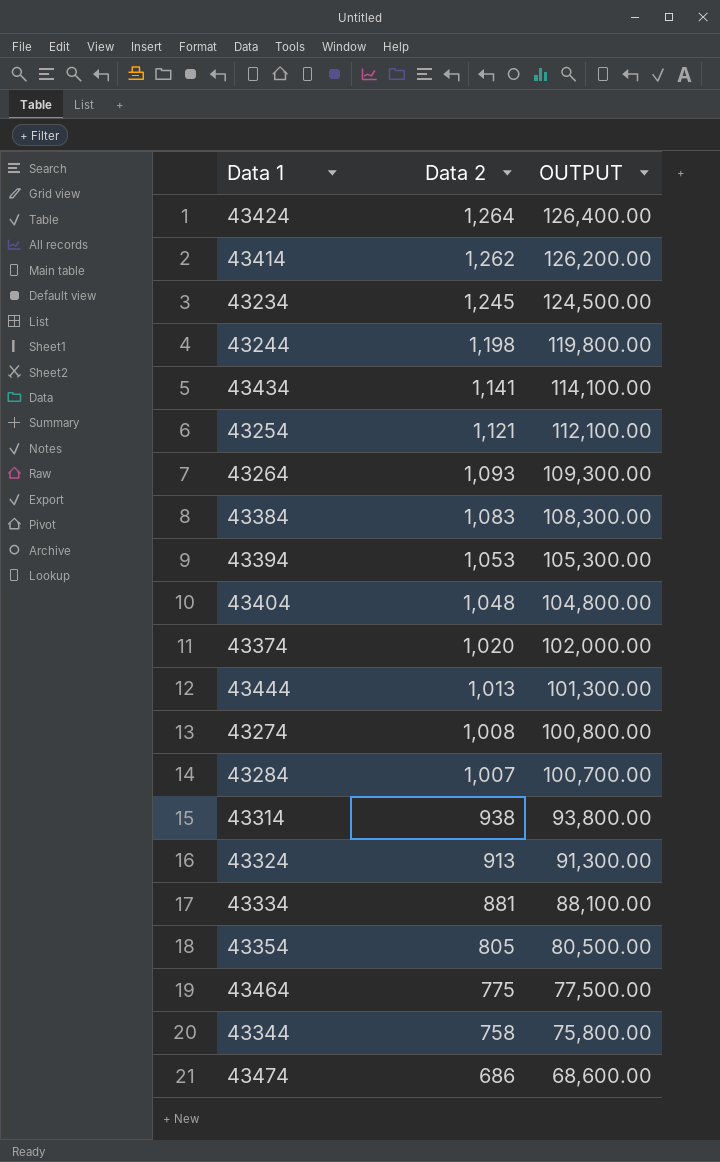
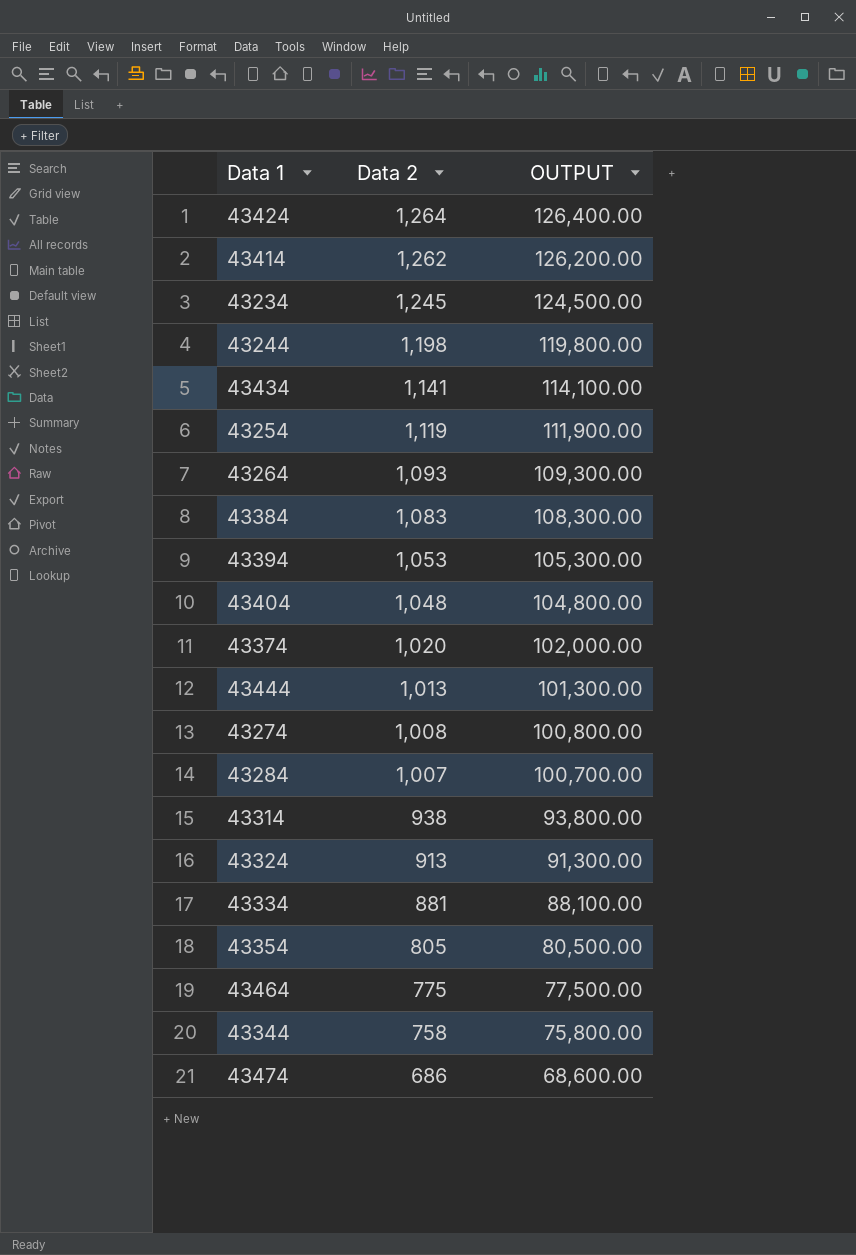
43254 | Data 2: 1,121 -> 1,119
43254 | OUTPUT: 112,100.00 -> 111,900.00

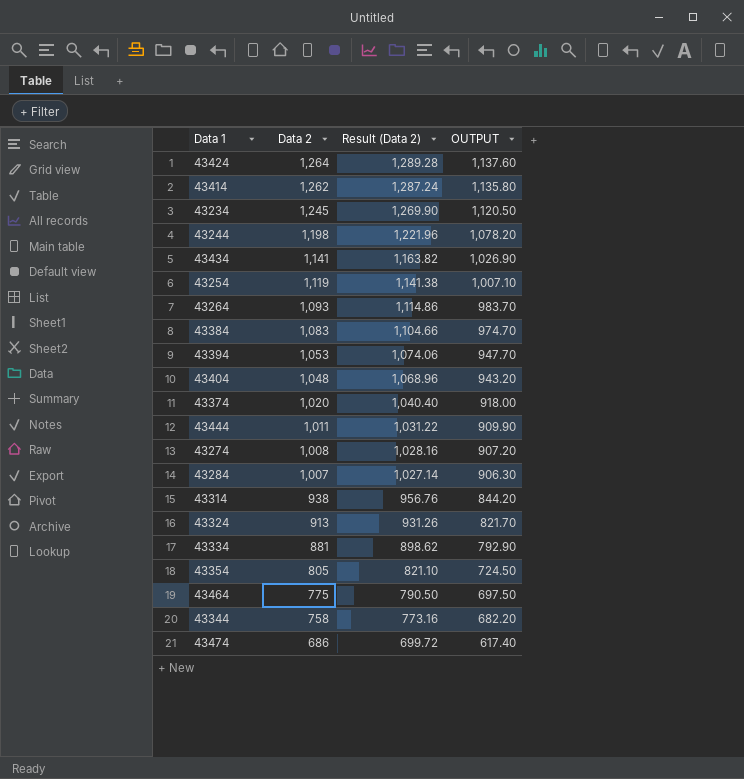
column Result (Data 2) | formula: none -> [Data 2] * 1.02
column OUTPUT | formula: [Data 2] * 100 -> [Data 2] * 0.9
43444 | Data 2: 1,013 -> 1,011

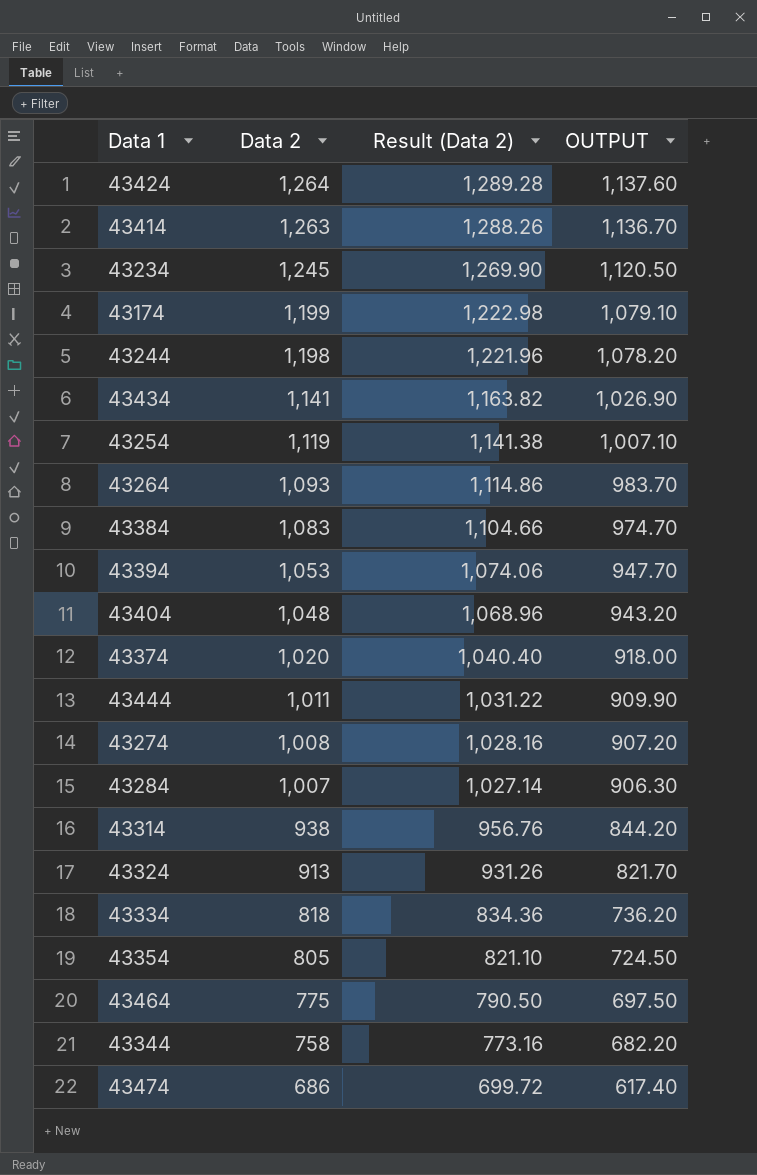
43414 | Data 2: 1,262 -> 1,263
43414 | Result (Data 2): 1,287.24 -> 1,288.26
43414 | OUTPUT: 1,135.80 -> 1,136.70
row 43174: none -> 1,199 | 1,222.98 | 1,079.10
43334 | Data 2: 881 -> 818
43334 | Result (Data 2): 898.62 -> 834.36
43334 | OUTPUT: 792.90 -> 736.20

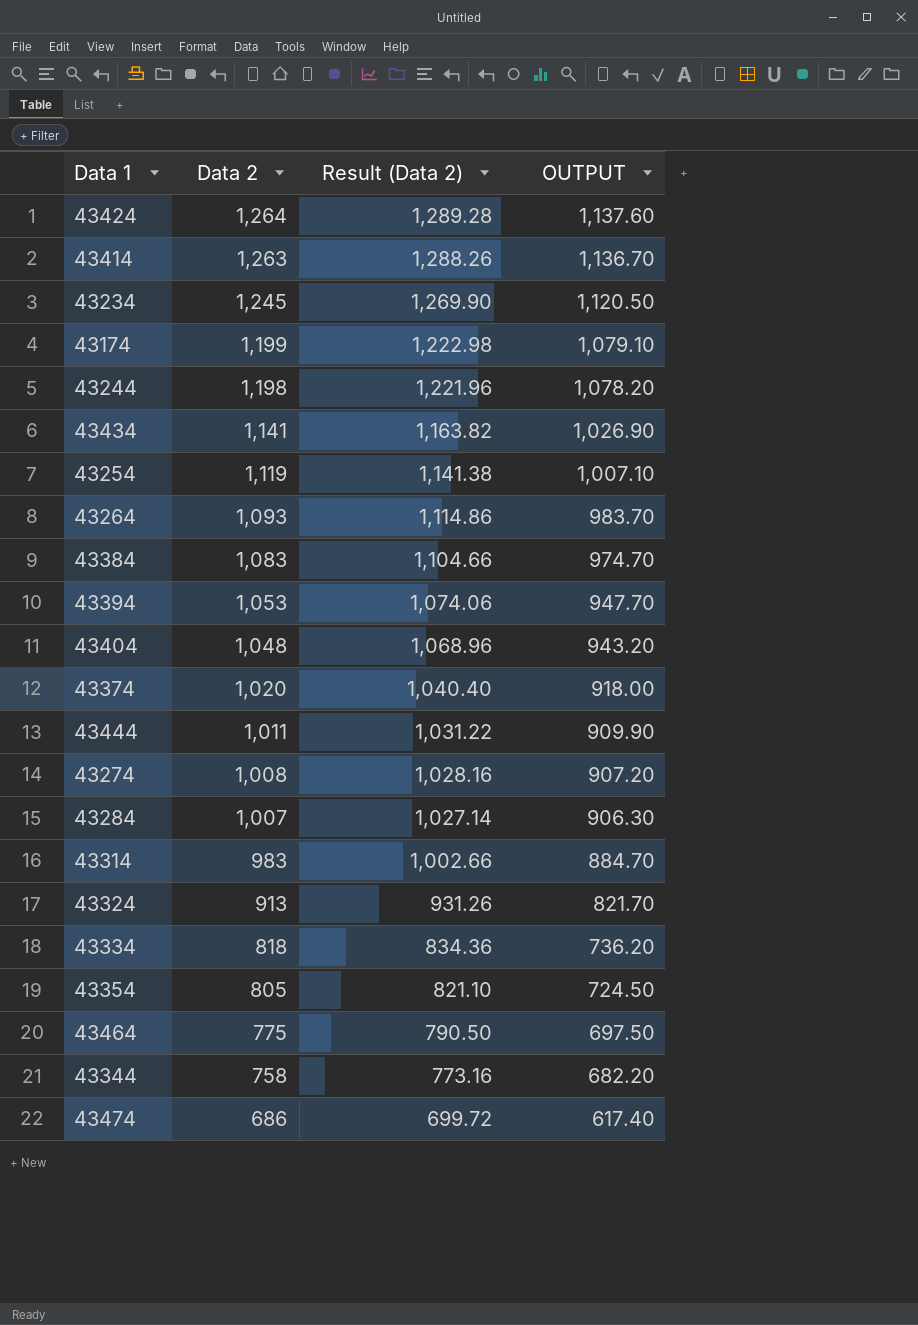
43314 | Data 2: 938 -> 983
43314 | Result (Data 2): 956.76 -> 1,002.66
43314 | OUTPUT: 844.20 -> 884.70

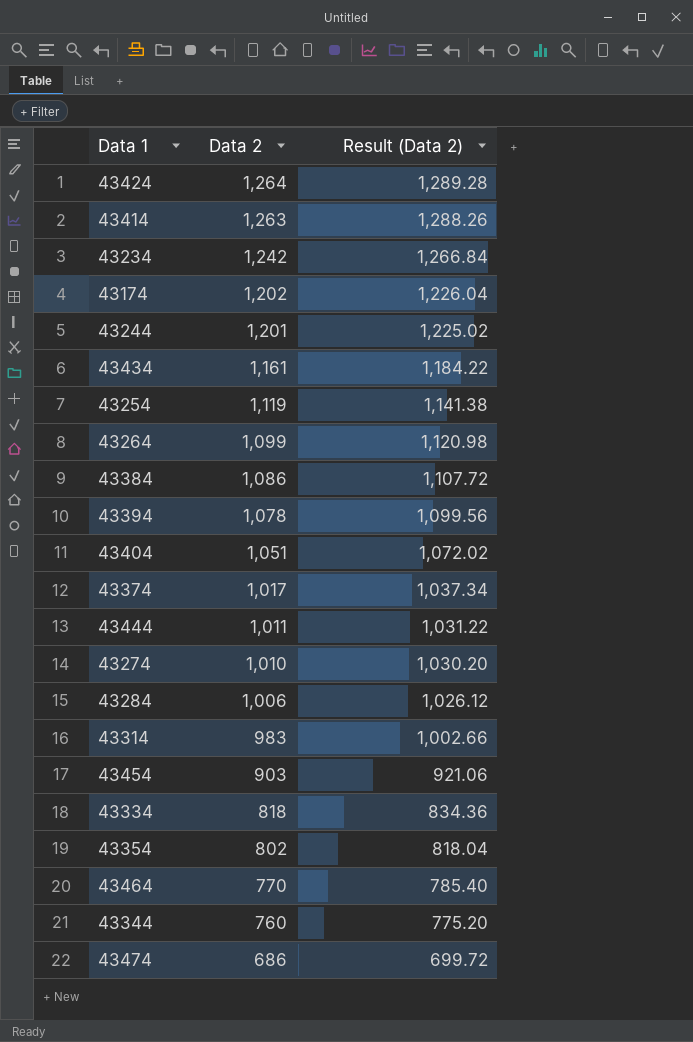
column OUTPUT | formula: [Data 2] * 0.9 -> none
row 43324: 913 | 931.26 | 821.70 -> none
43234 | Data 2: 1,245 -> 1,242
43234 | Result (Data 2): 1,269.90 -> 1,266.84
43174 | Data 2: 1,199 -> 1,202
43174 | Result (Data 2): 1,222.98 -> 1,226.04
43244 | Data 2: 1,198 -> 1,201
43244 | Result (Data 2): 1,221.96 -> 1,225.02
43434 | Data 2: 1,141 -> 1,161
43434 | Result (Data 2): 1,163.82 -> 1,184.22
43264 | Data 2: 1,093 -> 1,099
43264 | Result (Data 2): 1,114.86 -> 1,120.98
43384 | Data 2: 1,083 -> 1,086
43384 | Result (Data 2): 1,104.66 -> 1,107.72
43394 | Data 2: 1,053 -> 1,078
43394 | Result (Data 2): 1,074.06 -> 1,099.56
43404 | Data 2: 1,048 -> 1,051
43404 | Result (Data 2): 1,068.96 -> 1,072.02
43374 | Data 2: 1,020 -> 1,017
43374 | Result (Data 2): 1,040.40 -> 1,037.34
43274 | Data 2: 1,008 -> 1,010
43274 | Result (Data 2): 1,028.16 -> 1,030.20
43284 | Data 2: 1,007 -> 1,006
43284 | Result (Data 2): 1,027.14 -> 1,026.12
row 43454: none -> 903 | 921.06
43354 | Data 2: 805 -> 802
43354 | Result (Data 2): 821.10 -> 818.04
43464 | Data 2: 775 -> 770
43464 | Result (Data 2): 790.50 -> 785.40
43344 | Data 2: 758 -> 760
43344 | Result (Data 2): 773.16 -> 775.20

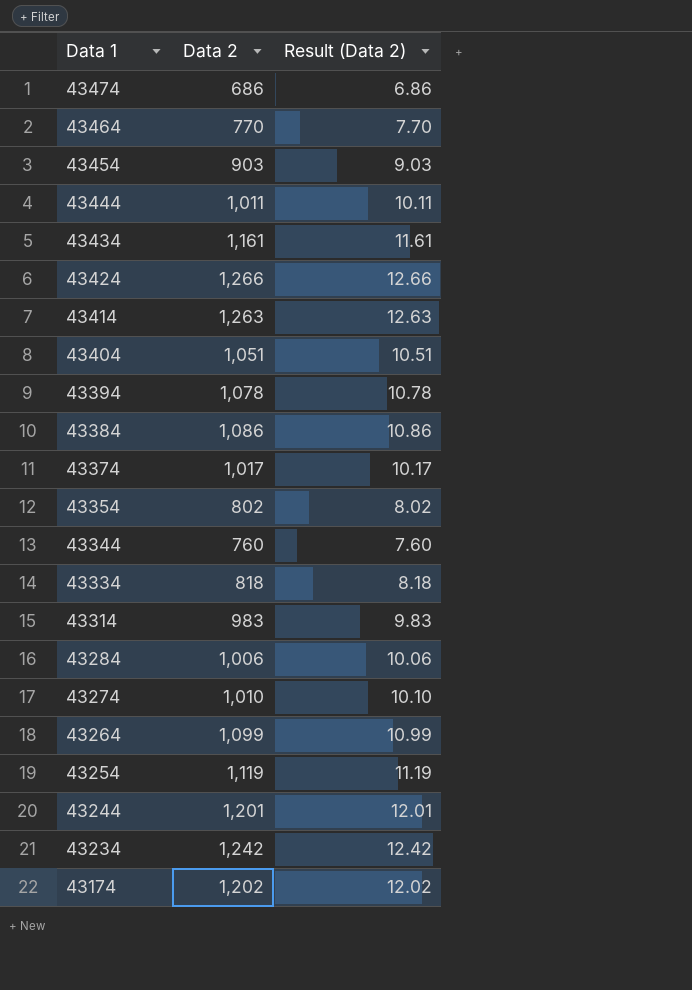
row order: Data 2 descending -> Data 1 descending
column Result (Data 2) | formula: [Data 2] * 1.02 -> [Data 2] * 0.01
43424 | Data 2: 1,264 -> 1,266

